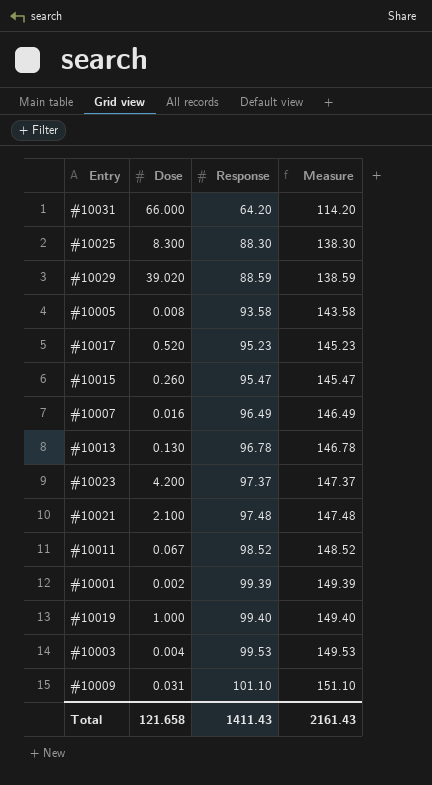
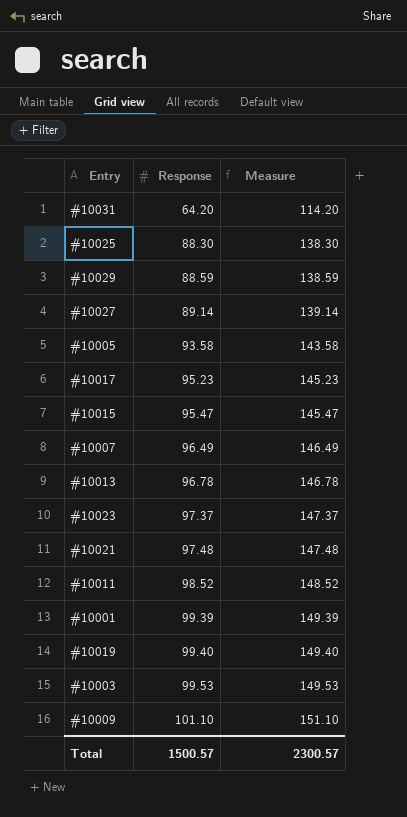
column Dose | position: 2 -> none
row #10027: none -> 89.14 | 139.14
Total | Response: 1411.43 -> 1500.57
Total | Measure: 2161.43 -> 2300.57

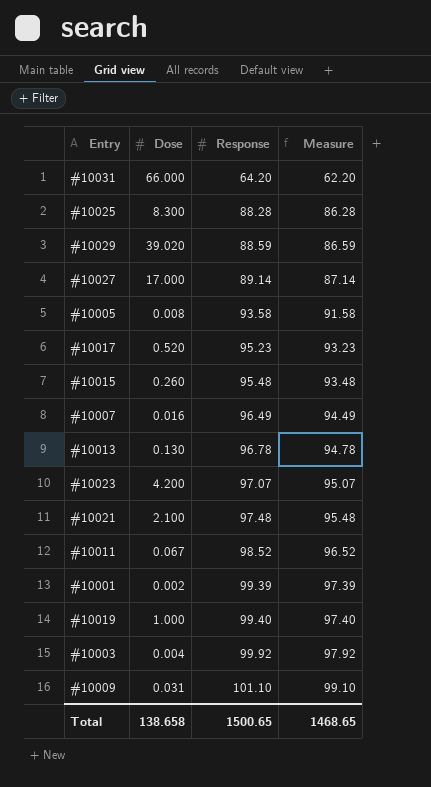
column Dose | position: none -> 2
column Measure | formula: [Response] + 50 -> [Response] - 2
#10025 | Response: 88.30 -> 88.28
#10015 | Response: 95.47 -> 95.48
#10023 | Response: 97.37 -> 97.07
#10003 | Response: 99.53 -> 99.92
Total | Response: 1500.57 -> 1500.65
Total | Measure: 2300.57 -> 1468.65

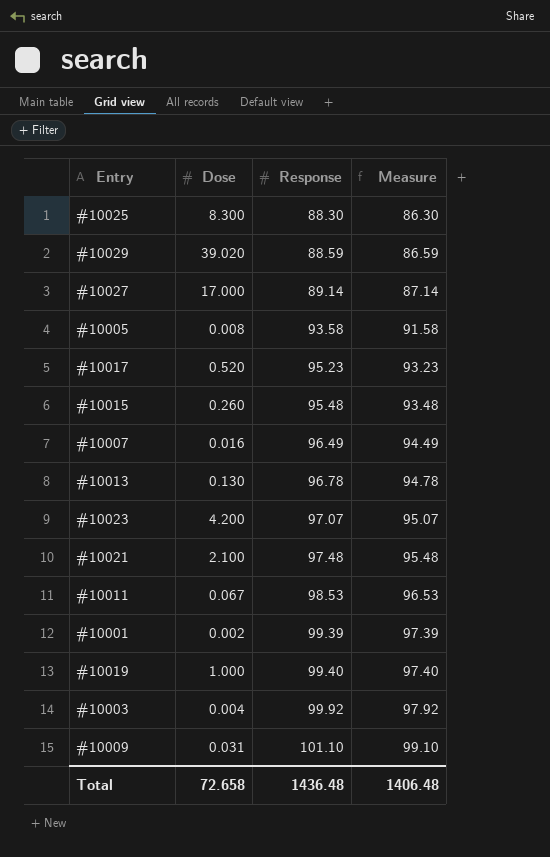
row #10031: 66.000 | 64.20 | 62.20 -> none
#10025 | Response: 88.28 -> 88.30
#10025 | Measure: 86.28 -> 86.30
#10011 | Response: 98.52 -> 98.53
#10011 | Measure: 96.52 -> 96.53
Total | Dose: 138.658 -> 72.658
Total | Response: 1500.65 -> 1436.48
Total | Measure: 1468.65 -> 1406.48

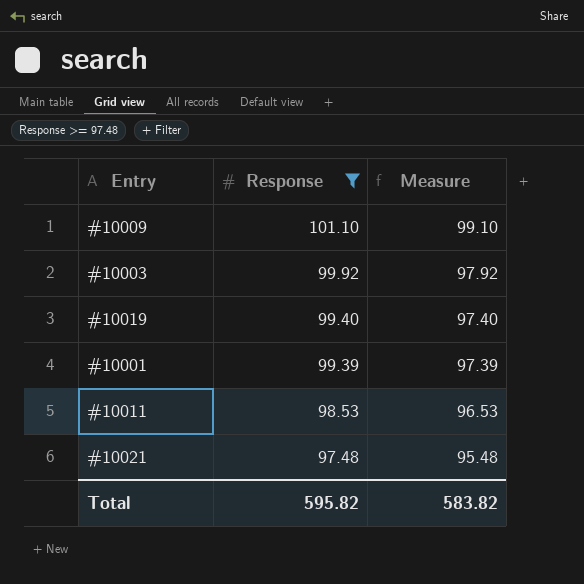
filter: none -> Response >= 97.48
row order: Response ascending -> Response descending
column Dose | position: 2 -> none
Total | Response: 1436.48 -> 595.82
Total | Measure: 1406.48 -> 583.82

